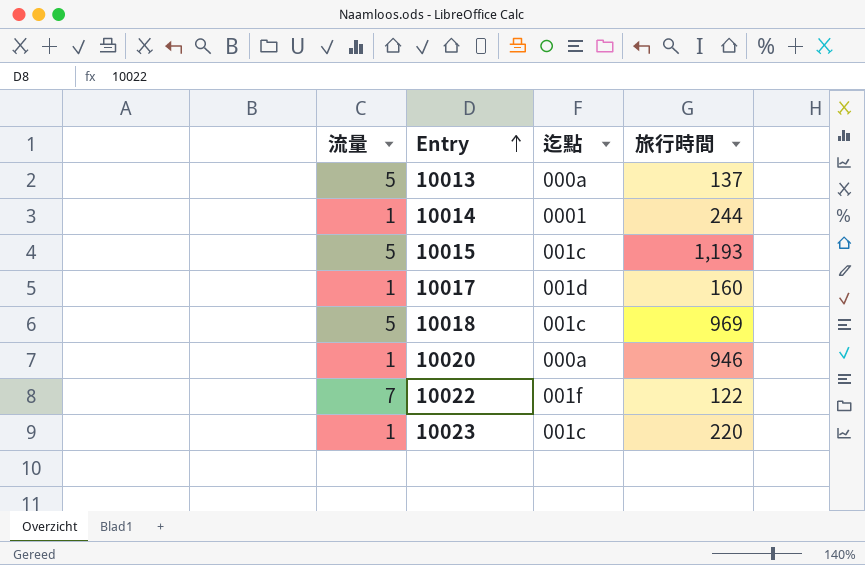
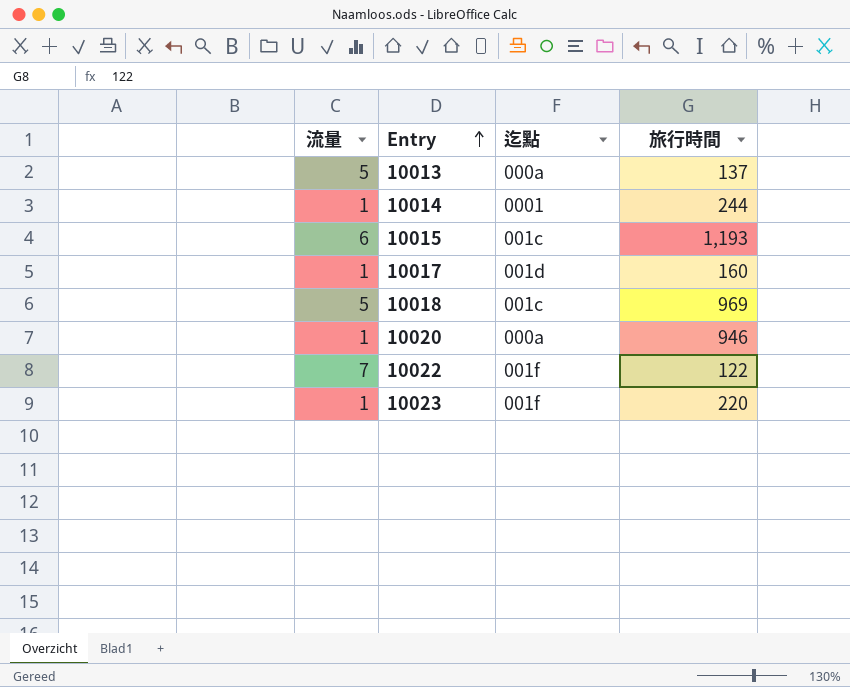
10015 | 流量: 5 -> 6
10023 | 迄點: 001c -> 001f

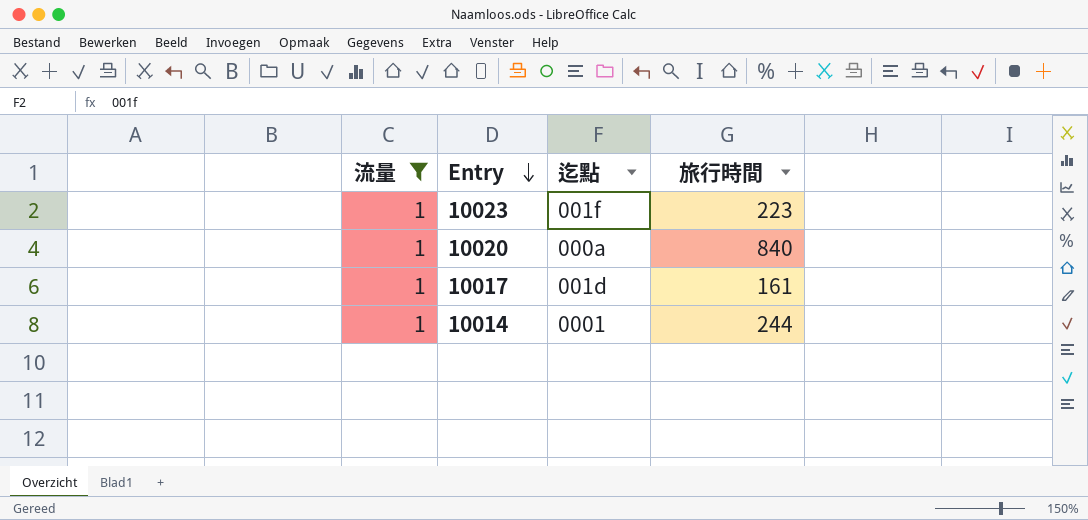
filter: none -> 流量 = 1
row order: Entry ascending -> Entry descending
10023 | 旅行時間: 220 -> 223
10020 | 旅行時間: 946 -> 840
10017 | 旅行時間: 160 -> 161

